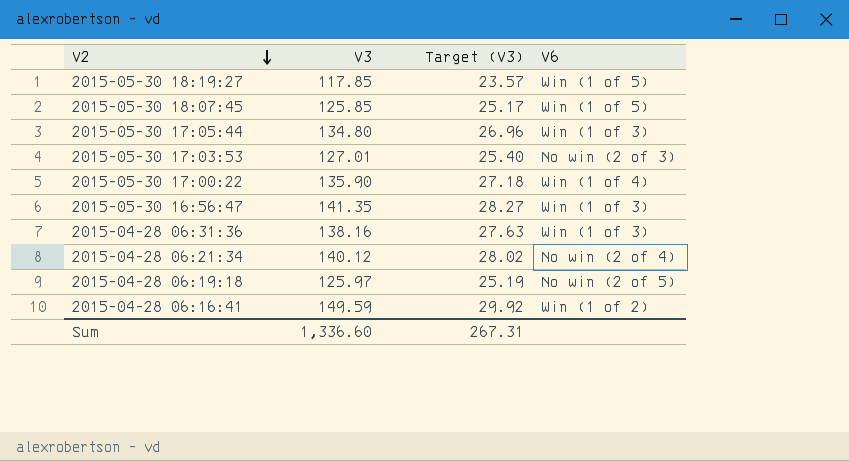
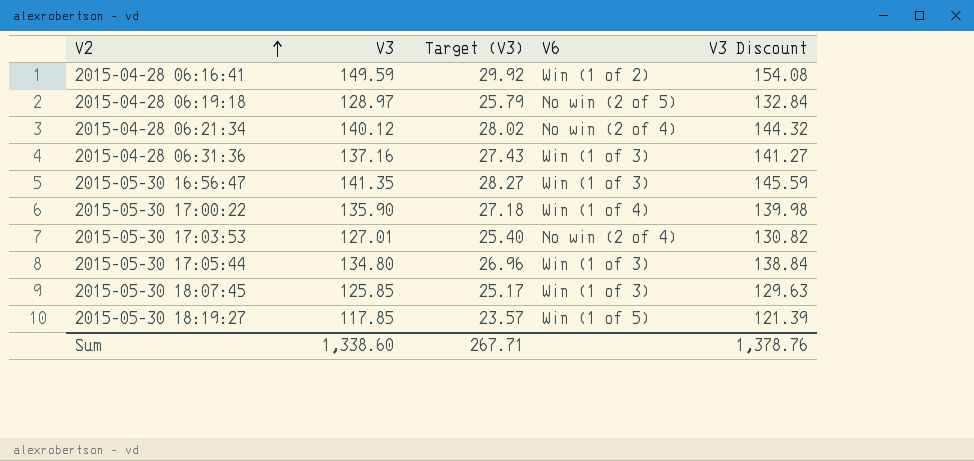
row order: V2 descending -> V2 ascending
column V3 Discount | formula: none -> [V3] * 1.03
2015-04-28 06:19:18 | V3: 125.97 -> 128.97
2015-04-28 06:19:18 | Target (V3): 25.19 -> 25.79
2015-04-28 06:31:36 | V3: 138.16 -> 137.16
2015-04-28 06:31:36 | Target (V3): 27.63 -> 27.43
2015-05-30 17:03:53 | V6: No win (2 of 3) -> No win (2 of 4)
2015-05-30 18:07:45 | V6: Win (1 of 5) -> Win (1 of 3)
Sum | V3: 1,336.60 -> 1,338.60
Sum | Target (V3): 267.31 -> 267.71

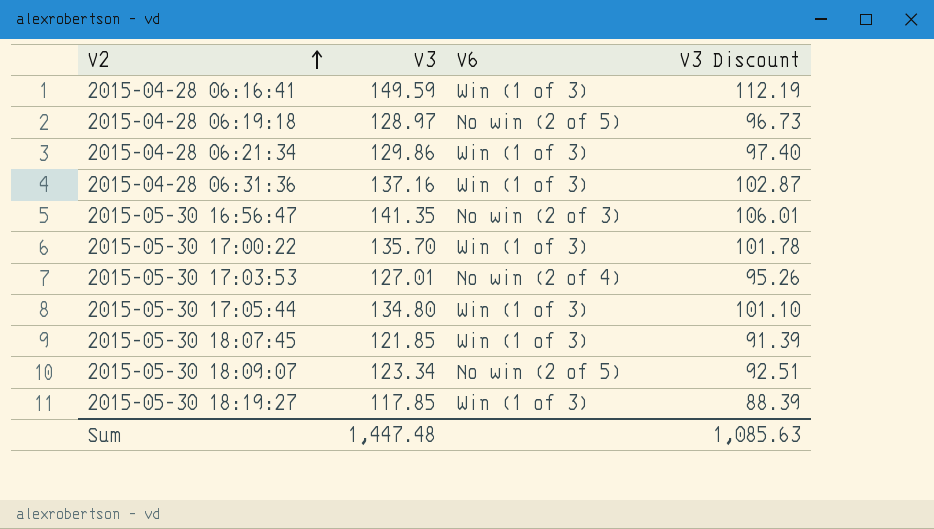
column Target (V3) | formula: [V3] * 0.2 -> none
column V3 Discount | formula: [V3] * 1.03 -> [V3] * 0.75
2015-04-28 06:16:41 | V6: Win (1 of 2) -> Win (1 of 3)
2015-04-28 06:21:34 | V3: 140.12 -> 129.86
2015-04-28 06:21:34 | V6: No win (2 of 4) -> Win (1 of 3)
2015-05-30 16:56:47 | V6: Win (1 of 3) -> No win (2 of 3)
2015-05-30 17:00:22 | V3: 135.90 -> 135.70
2015-05-30 17:00:22 | V6: Win (1 of 4) -> Win (1 of 3)
2015-05-30 18:07:45 | V3: 125.85 -> 121.85
row 2015-05-30 18:09:07: none -> 123.34 | No win (2 of 5) | 92.51
2015-05-30 18:19:27 | V6: Win (1 of 5) -> Win (1 of 3)
Sum | V3: 1,338.60 -> 1,447.48
Sum | V3 Discount: 1,378.76 -> 1,085.63

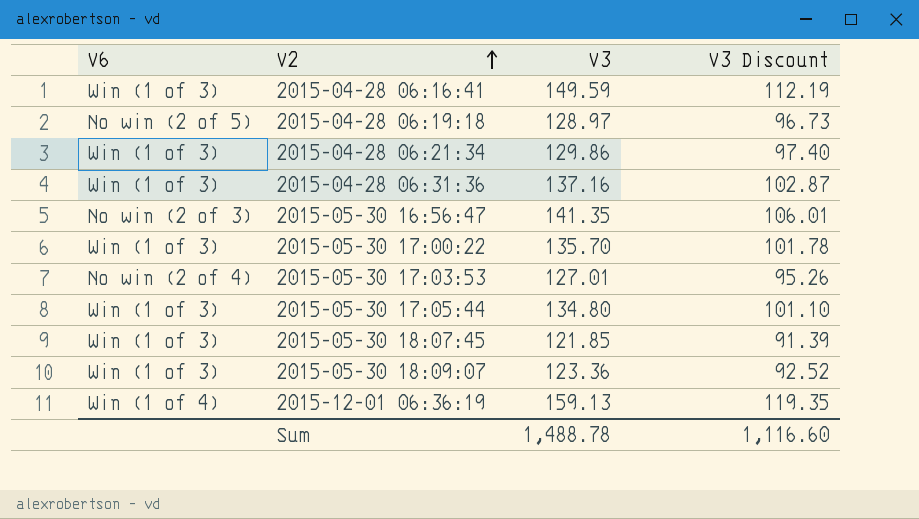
column V6 | position: 3 -> 1
row 2015-05-30 18:19:27: 117.85 | Win (1 of 3) | 88.39 -> none
2015-05-30 18:09:07 | V6: No win (2 of 5) -> Win (1 of 3)
2015-05-30 18:09:07 | V3: 123.34 -> 123.36
2015-05-30 18:09:07 | V3 Discount: 92.51 -> 92.52
row 2015-12-01 06:36:19: none -> Win (1 of 4) | 159.13 | 119.35
Sum | V3: 1,447.48 -> 1,488.78
Sum | V3 Discount: 1,085.63 -> 1,116.60

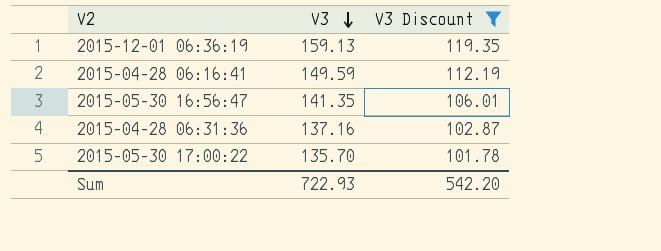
filter: none -> V3 Discount >= 101.78
row order: V2 ascending -> V3 descending
column V6 | position: 1 -> none
Sum | V3: 1,488.78 -> 722.93
Sum | V3 Discount: 1,116.60 -> 542.20

